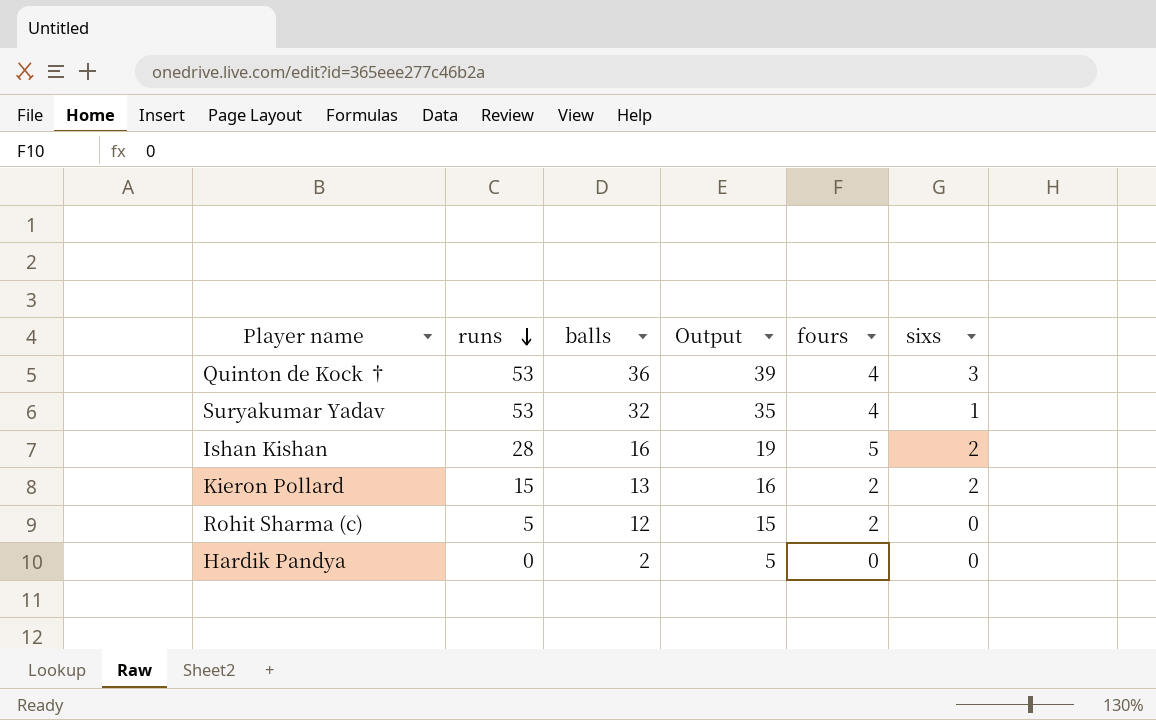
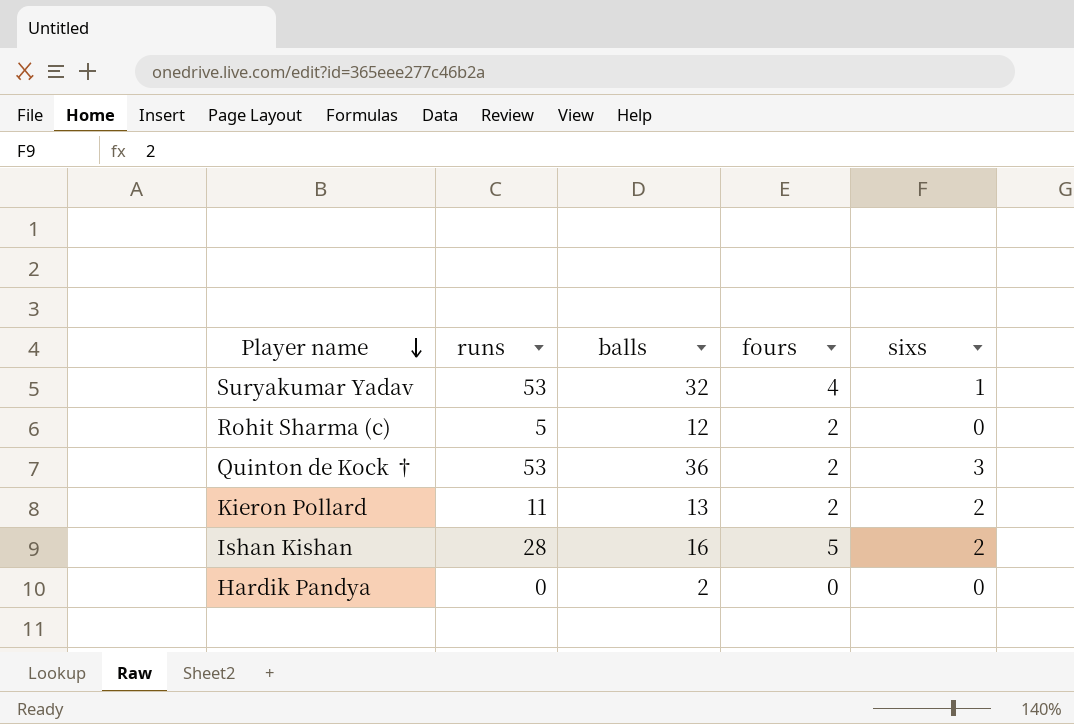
row order: runs descending -> Player name descending
column Output | formula: [balls] + 3 -> none
Quinton de Kock † | fours: 4 -> 2
Kieron Pollard | runs: 15 -> 11

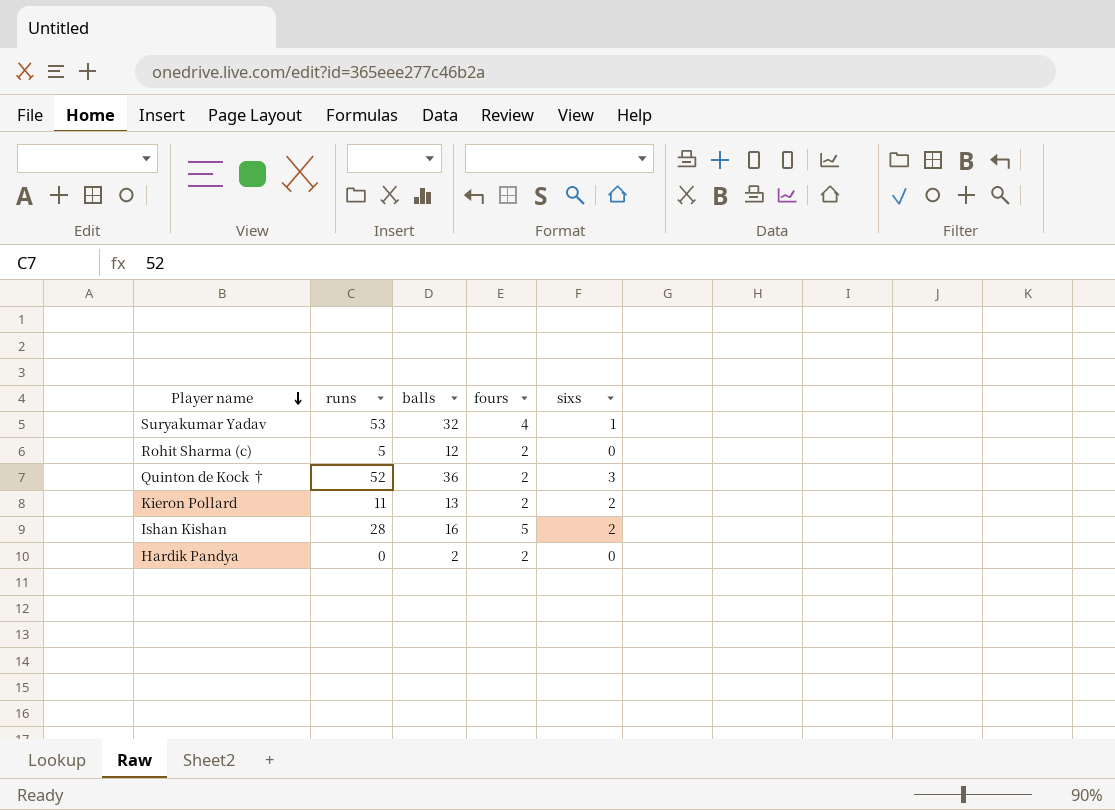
Quinton de Kock † | runs: 53 -> 52
Hardik Pandya | fours: 0 -> 2

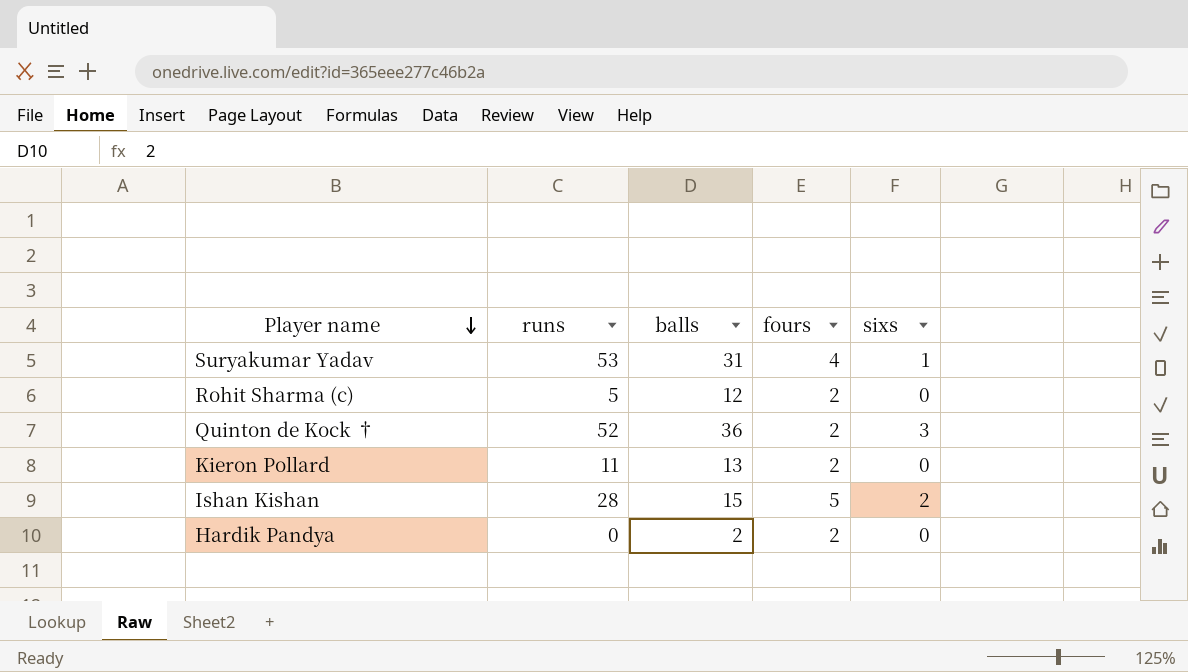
Suryakumar Yadav | balls: 32 -> 31
Kieron Pollard | sixs: 2 -> 0
Ishan Kishan | balls: 16 -> 15

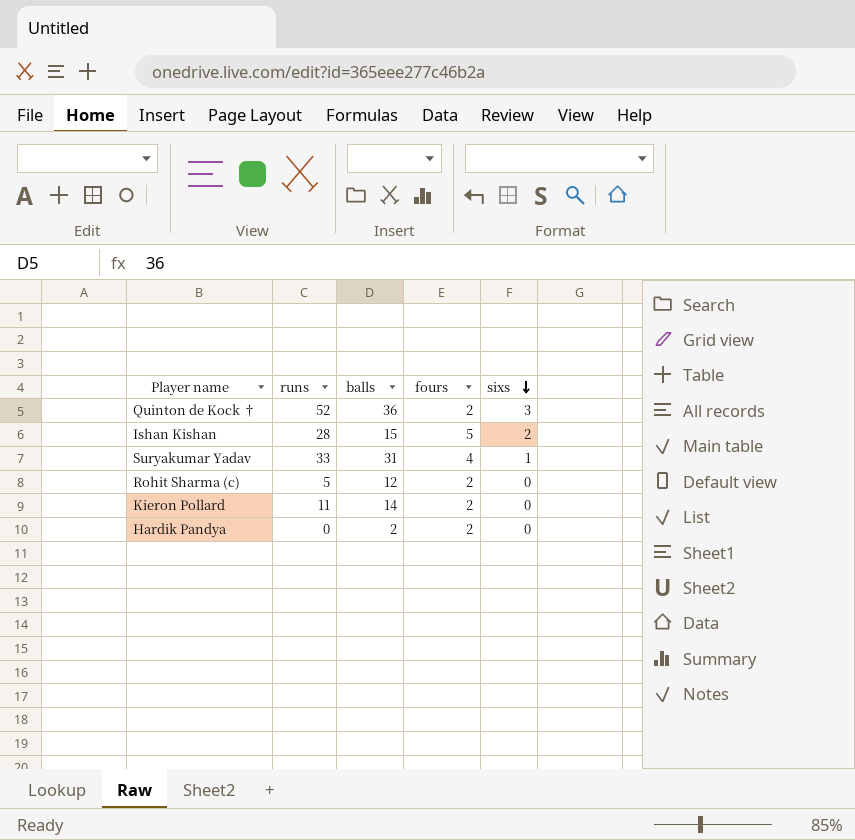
row order: Player name descending -> sixs descending
Suryakumar Yadav | runs: 53 -> 33
Kieron Pollard | balls: 13 -> 14

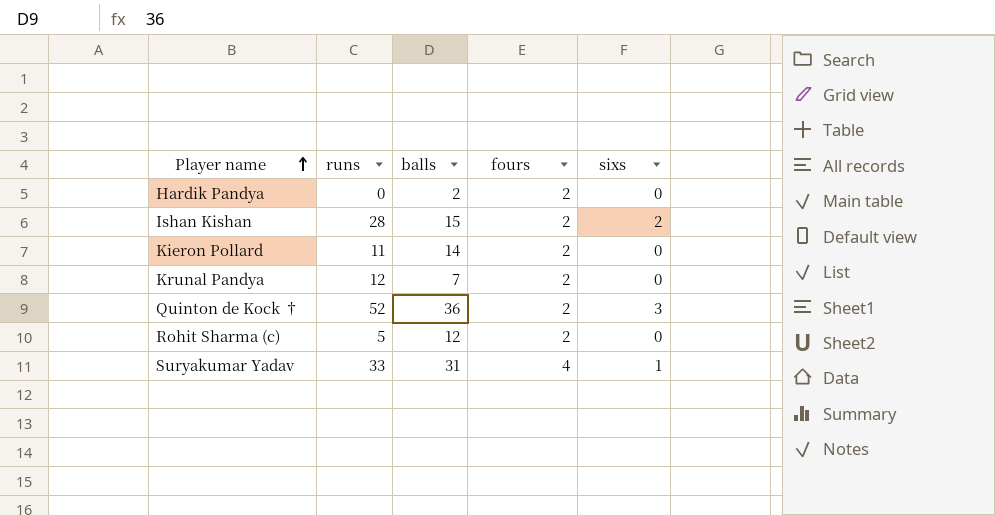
row order: sixs descending -> Player name ascending
Ishan Kishan | fours: 5 -> 2
row Krunal Pandya: none -> 12 | 7 | 2 | 0

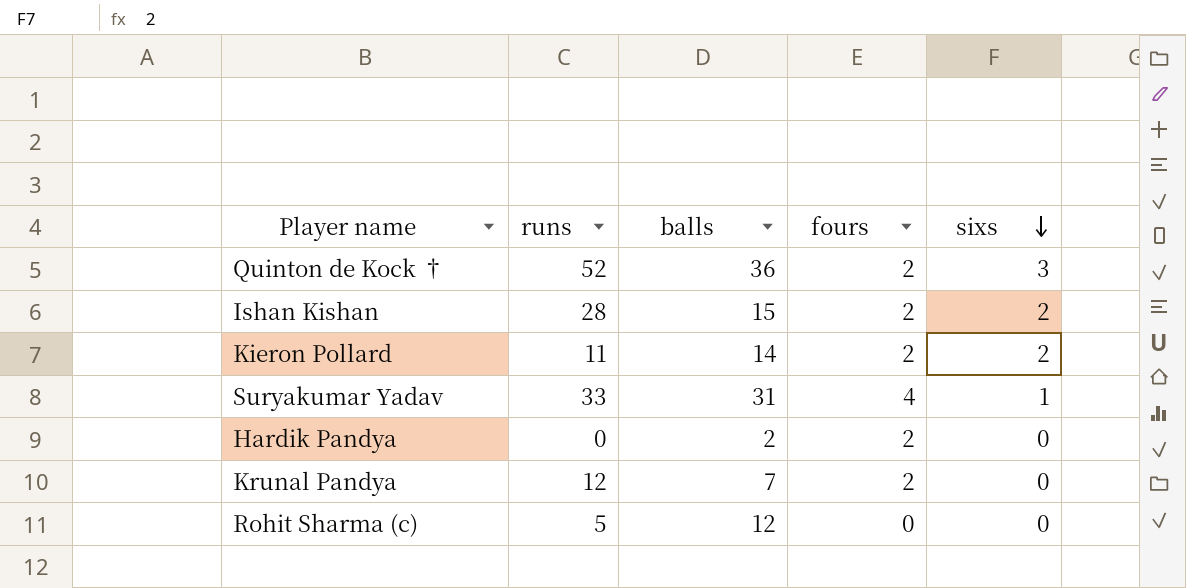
row order: Player name ascending -> sixs descending
Kieron Pollard | sixs: 0 -> 2
Rohit Sharma (c) | fours: 2 -> 0

